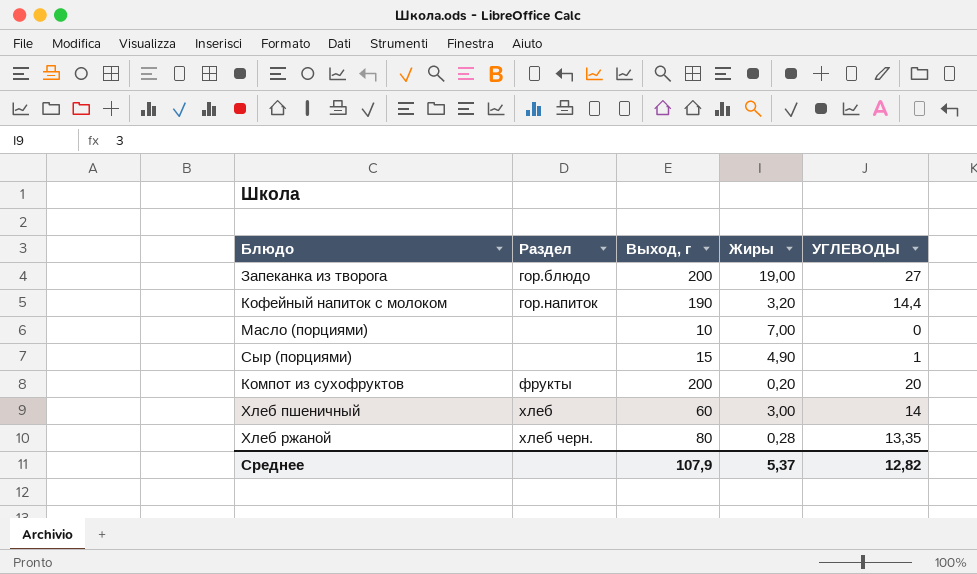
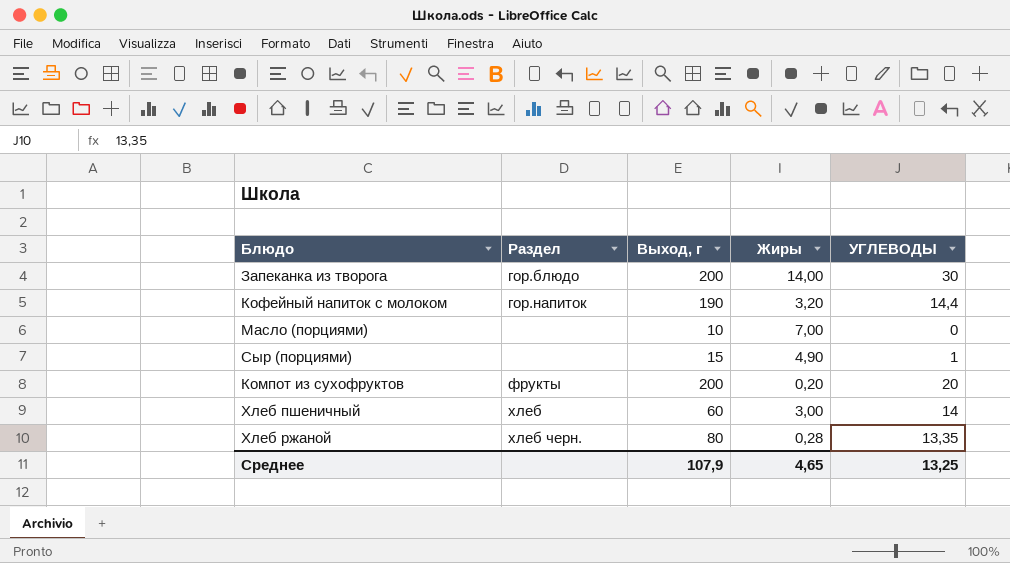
Запеканка из творога | Жиры: 19,00 -> 14,00
Запеканка из творога | УГЛЕВОДЫ: 27 -> 30
Среднее | Жиры: 5,37 -> 4,65
Среднее | УГЛЕВОДЫ: 12,82 -> 13,25

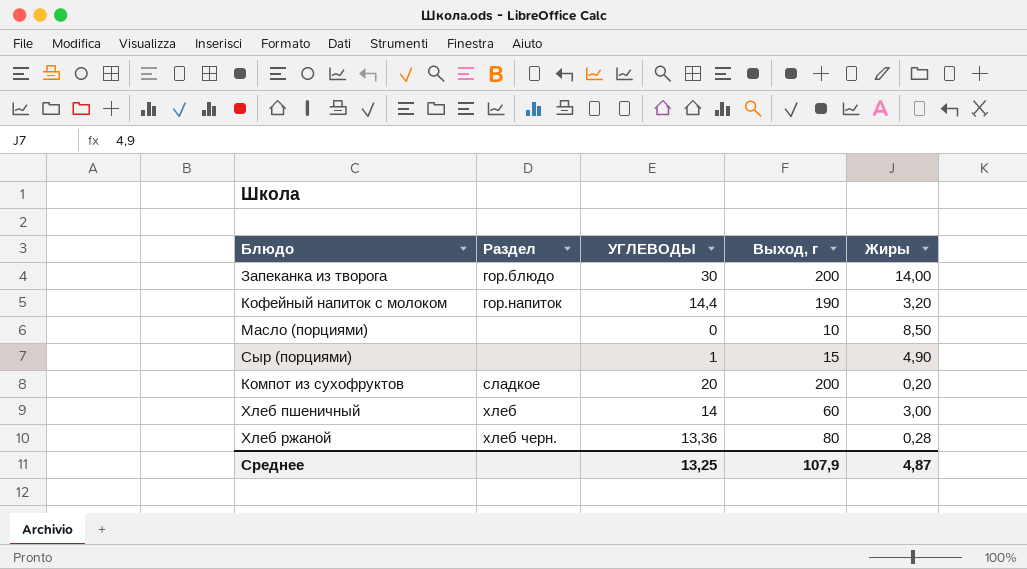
column УГЛЕВОДЫ | position: 5 -> 3
Масло (порциями) | Жиры: 7,00 -> 8,50
Компот из сухофруктов | Раздел: фрукты -> сладкое
Хлеб ржаной | УГЛЕВОДЫ: 13,35 -> 13,36
Среднее | Жиры: 4,65 -> 4,87

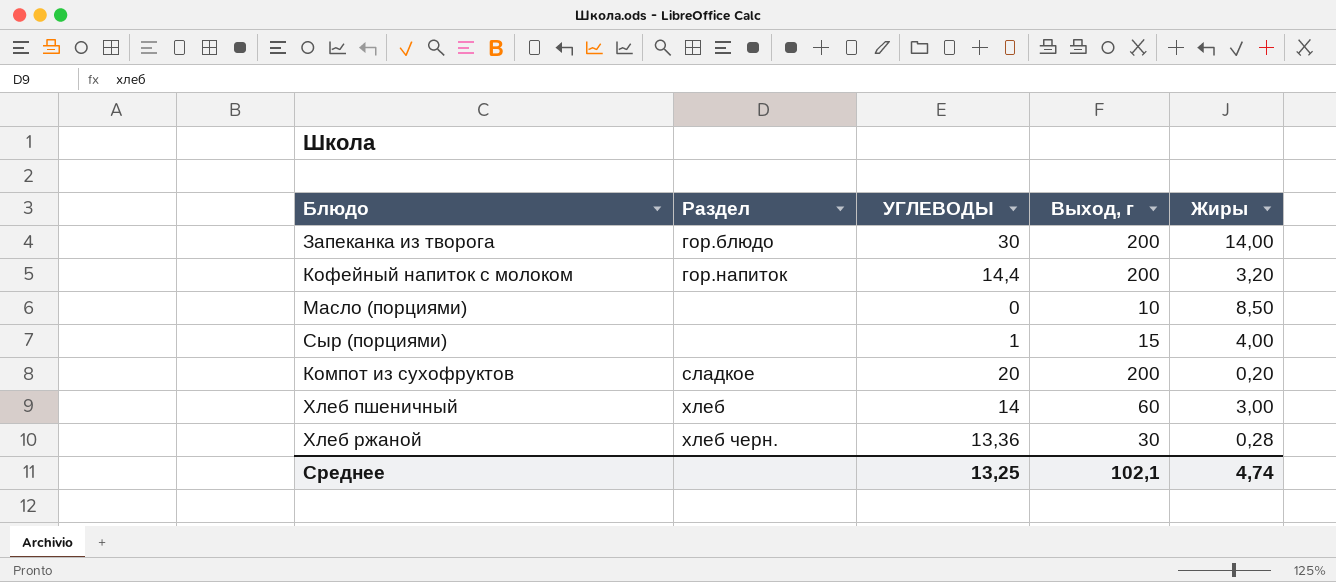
Кофейный напиток с молоком | Выход, г: 190 -> 200
Сыр (порциями) | Жиры: 4,90 -> 4,00
Хлеб ржаной | Выход, г: 80 -> 30
Среднее | Выход, г: 107,9 -> 102,1
Среднее | Жиры: 4,87 -> 4,74

